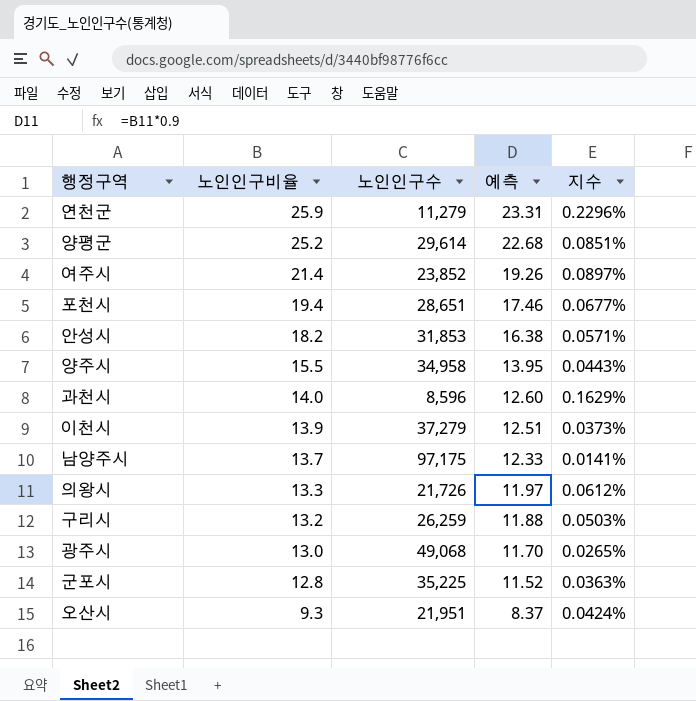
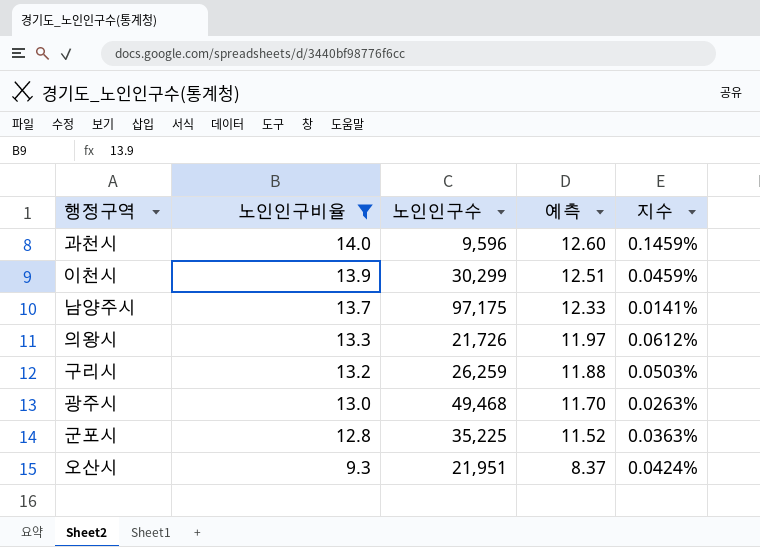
filter: none -> 노인인구비율 <= 14.0
과천시 | 노인인구수: 8,596 -> 9,596
과천시 | 지수: 0.1629% -> 0.1459%
이천시 | 노인인구수: 37,279 -> 30,299
이천시 | 지수: 0.0373% -> 0.0459%
광주시 | 노인인구수: 49,068 -> 49,468
광주시 | 지수: 0.0265% -> 0.0263%

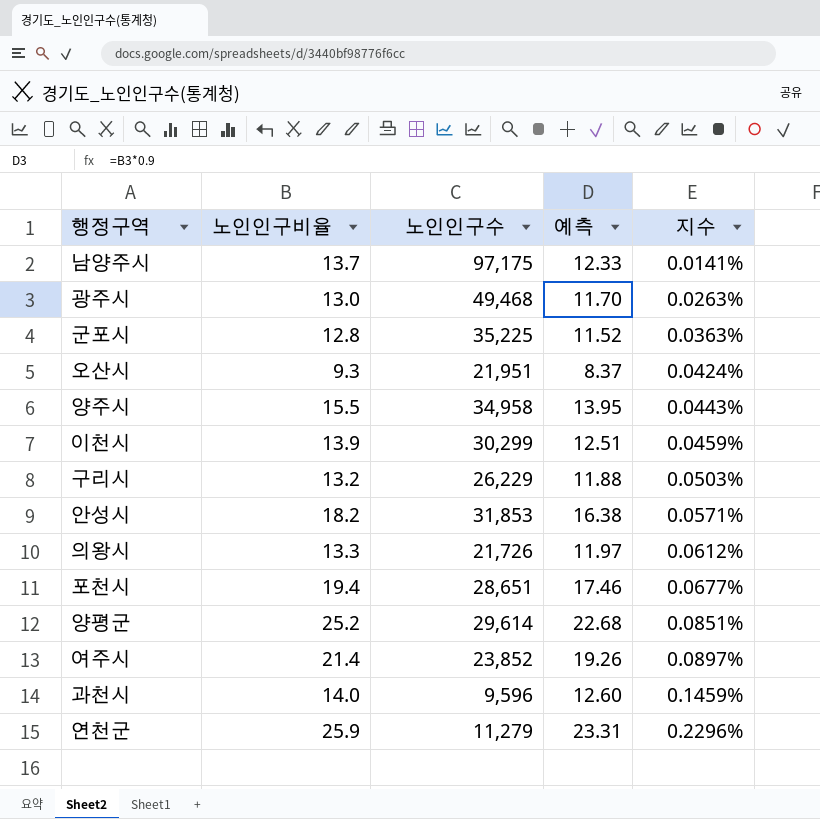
filter: 노인인구비율 <= 14.0 -> none
row order: 노인인구비율 descending -> 지수 ascending
구리시 | 노인인구수: 26,259 -> 26,229

